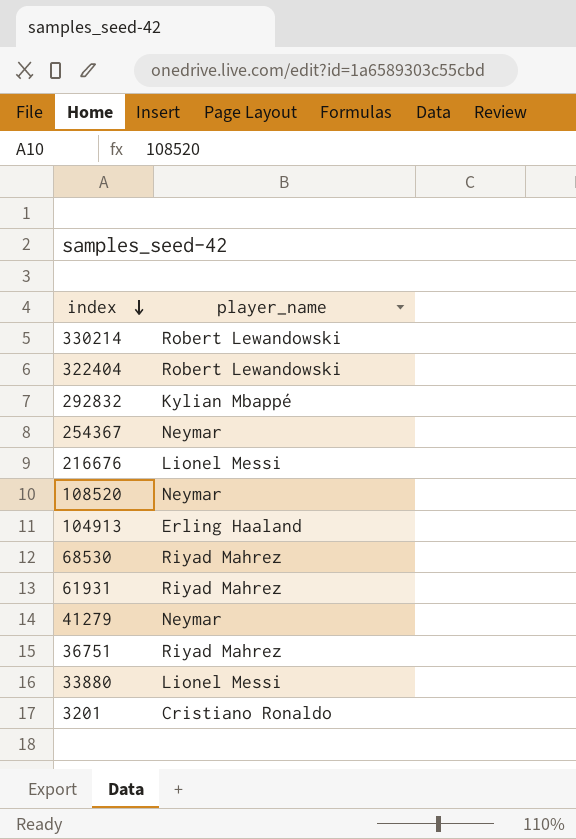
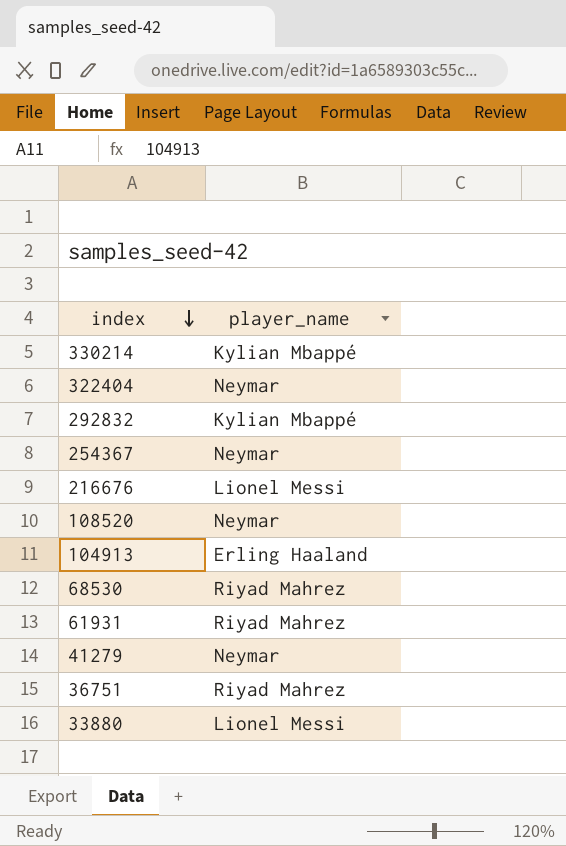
row 3201: Cristiano Ronaldo -> none
330214 | player_name: Robert Lewandowski -> Kylian Mbappé
322404 | player_name: Robert Lewandowski -> Neymar

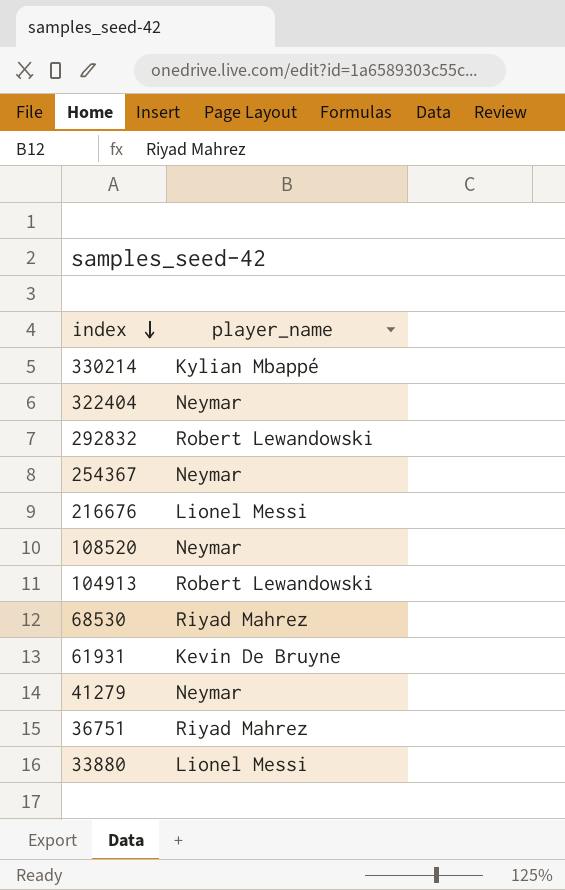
292832 | player_name: Kylian Mbappé -> Robert Lewandowski
104913 | player_name: Erling Haaland -> Robert Lewandowski
61931 | player_name: Riyad Mahrez -> Kevin De Bruyne

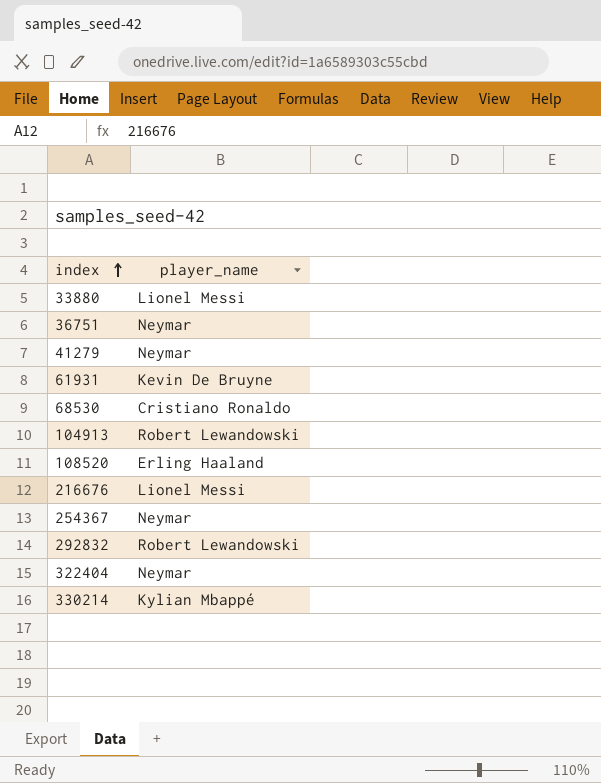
row order: index descending -> index ascending
36751 | player_name: Riyad Mahrez -> Neymar
68530 | player_name: Riyad Mahrez -> Cristiano Ronaldo
108520 | player_name: Neymar -> Erling Haaland

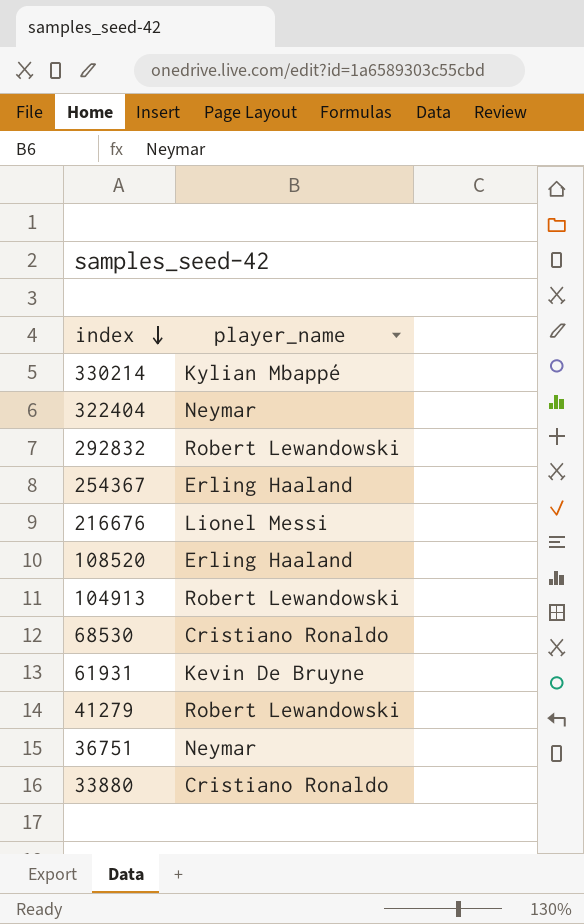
row order: index ascending -> index descending
254367 | player_name: Neymar -> Erling Haaland
41279 | player_name: Neymar -> Robert Lewandowski
33880 | player_name: Lionel Messi -> Cristiano Ronaldo

